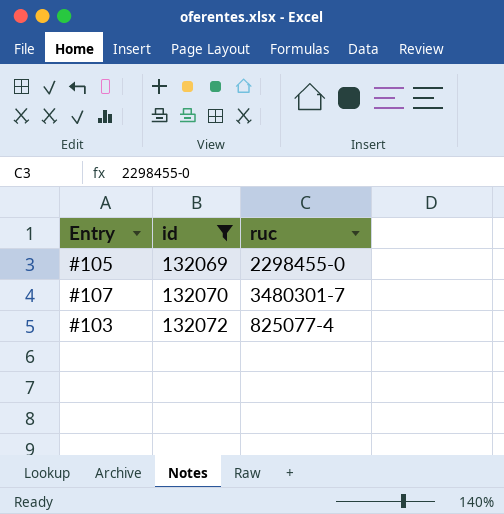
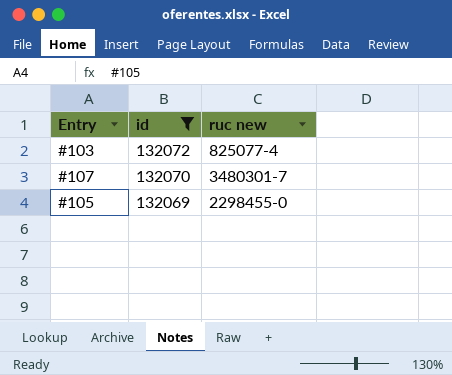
row order: id ascending -> id descending
column name: ruc -> ruc new

